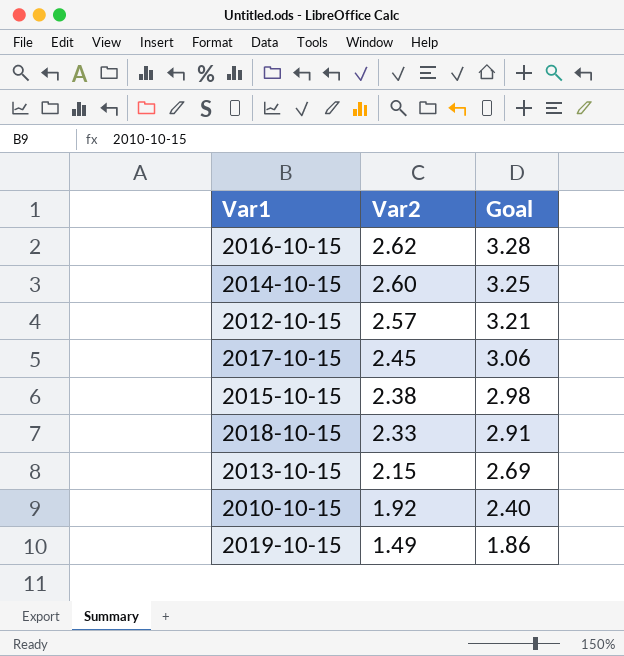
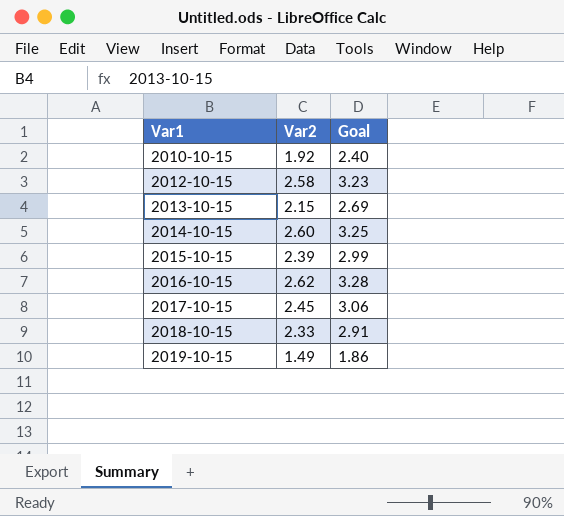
row order: Var2 descending -> Var1 ascending
2012-10-15 | Var2: 2.57 -> 2.58
2012-10-15 | Goal: 3.21 -> 3.23
2015-10-15 | Var2: 2.38 -> 2.39
2015-10-15 | Goal: 2.98 -> 2.99

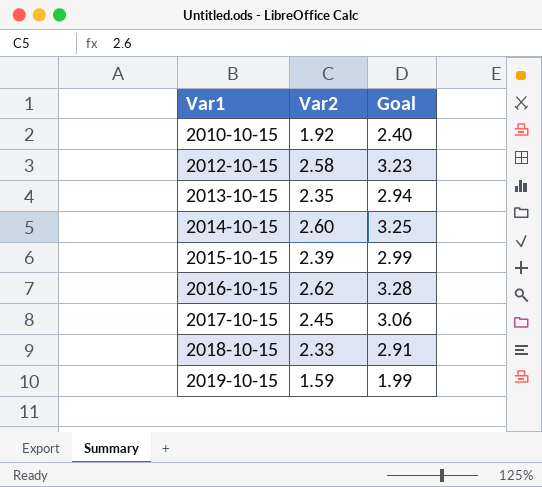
2013-10-15 | Var2: 2.15 -> 2.35
2013-10-15 | Goal: 2.69 -> 2.94
2019-10-15 | Var2: 1.49 -> 1.59
2019-10-15 | Goal: 1.86 -> 1.99

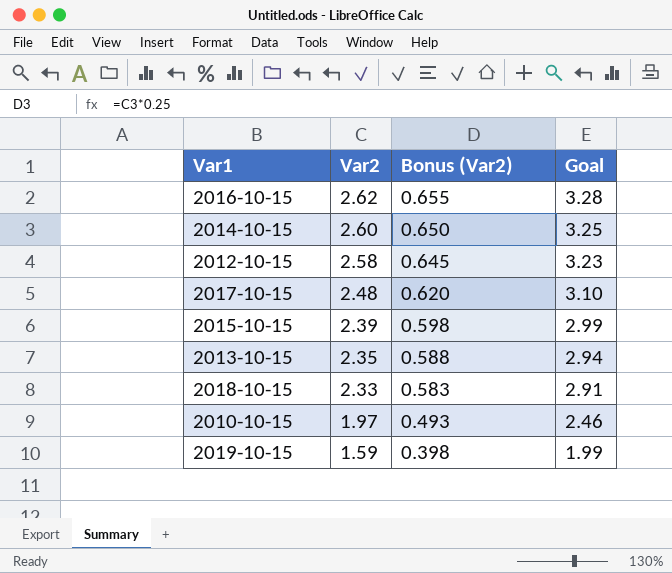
row order: Var1 ascending -> Var2 descending
column Bonus (Var2) | formula: none -> [Var2] * 0.25
2017-10-15 | Var2: 2.45 -> 2.48
2017-10-15 | Goal: 3.06 -> 3.10
2010-10-15 | Var2: 1.92 -> 1.97
2010-10-15 | Goal: 2.40 -> 2.46

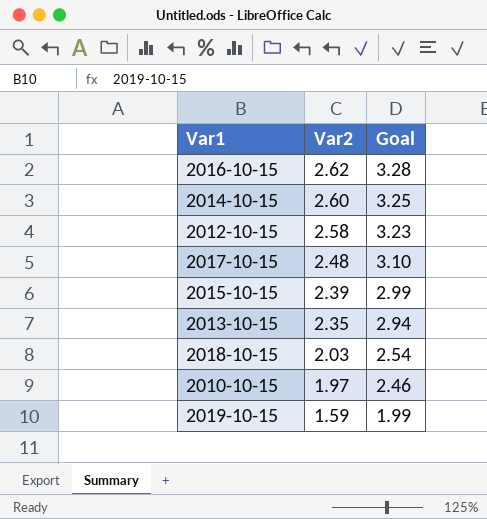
column Bonus (Var2) | formula: [Var2] * 0.25 -> none
2018-10-15 | Var2: 2.33 -> 2.03
2018-10-15 | Goal: 2.91 -> 2.54

